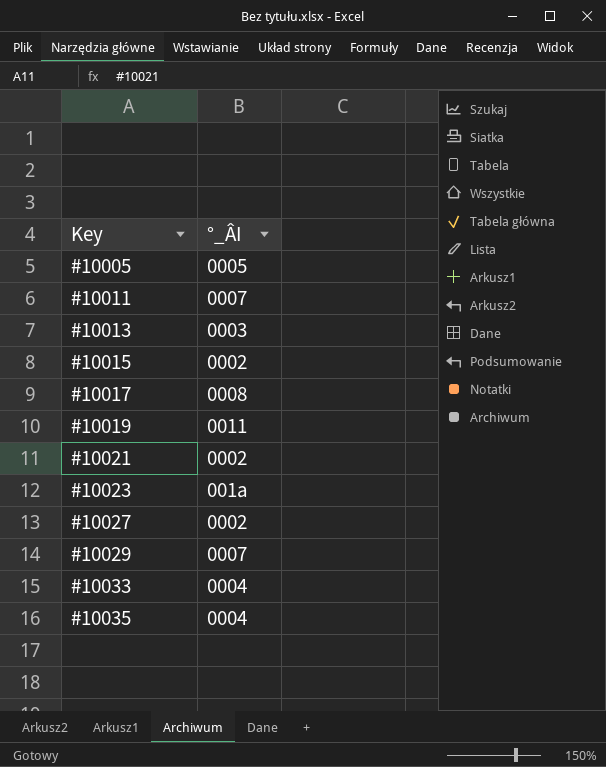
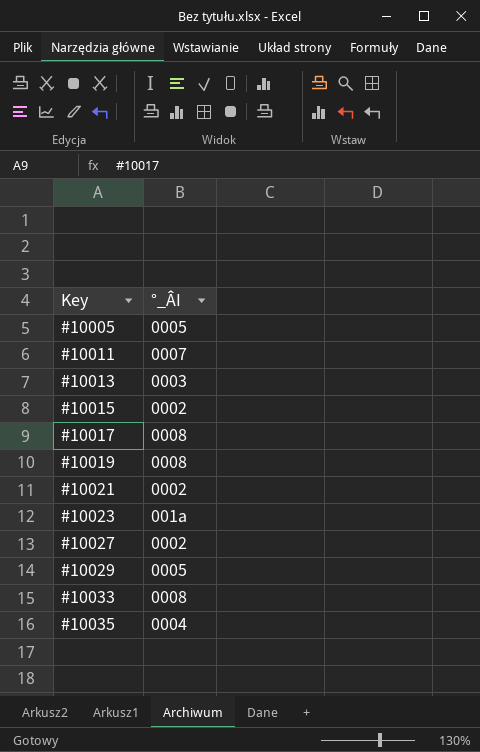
#10019 | °_ÂI: 0011 -> 0008
#10029 | °_ÂI: 0007 -> 0005
#10033 | °_ÂI: 0004 -> 0008

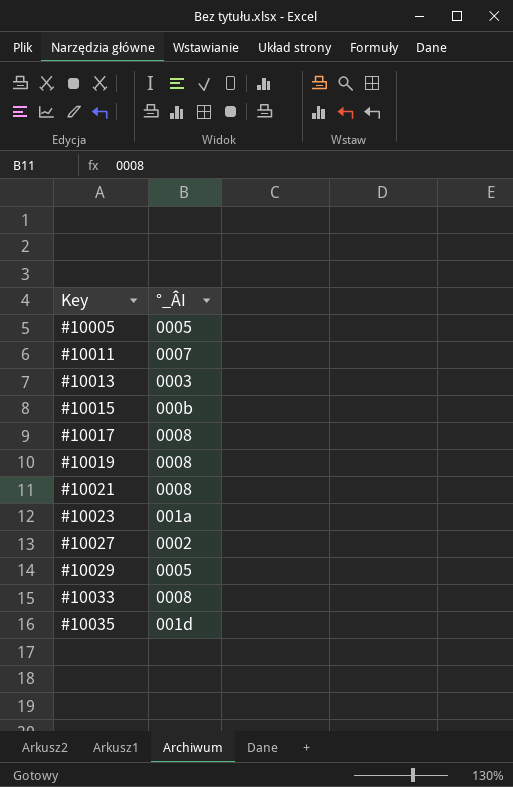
#10015 | °_ÂI: 0002 -> 000b
#10021 | °_ÂI: 0002 -> 0008
#10035 | °_ÂI: 0004 -> 001d

